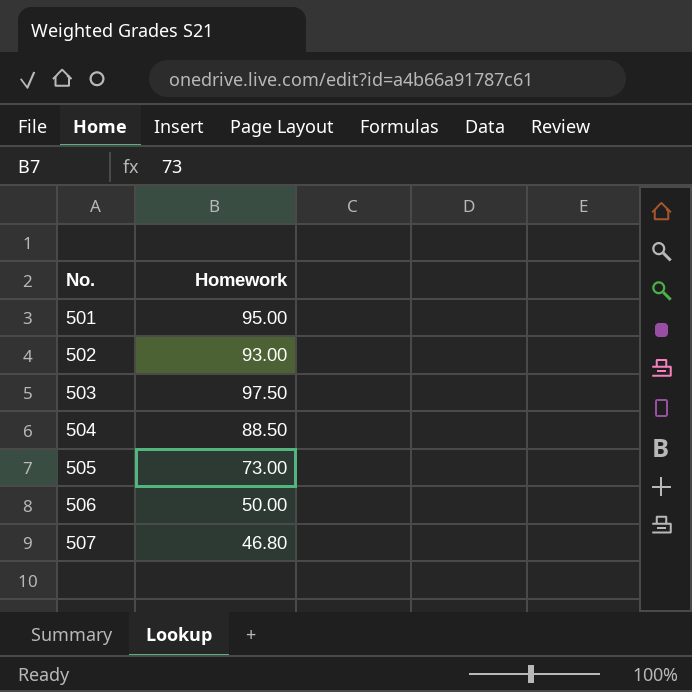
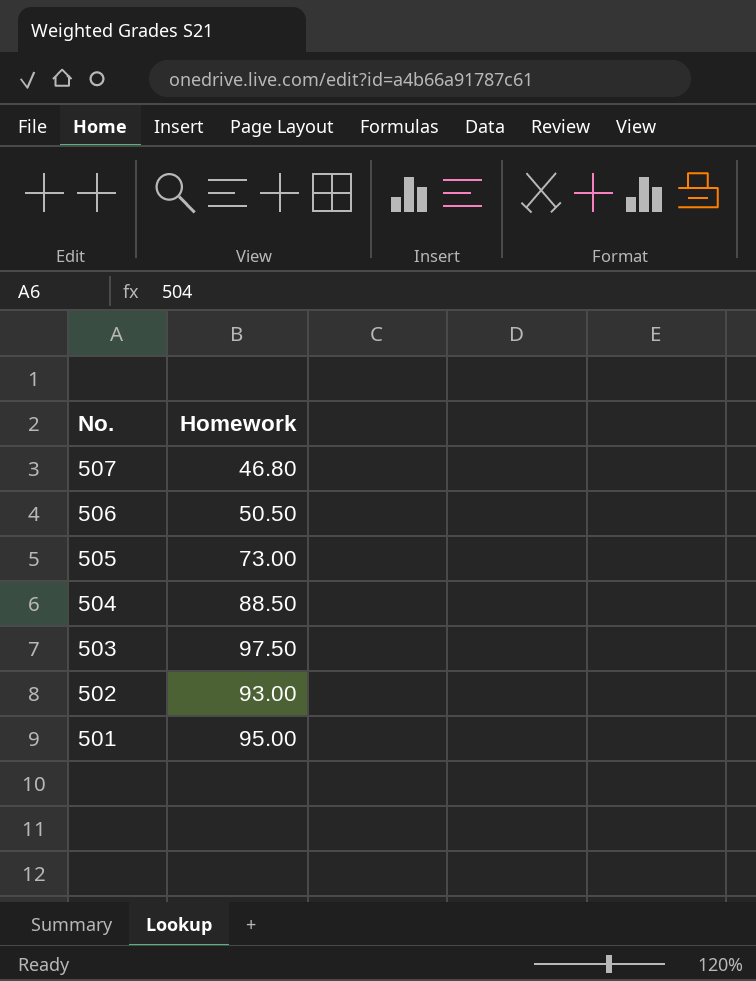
row order: No. ascending -> No. descending
506 | Homework: 50.00 -> 50.50

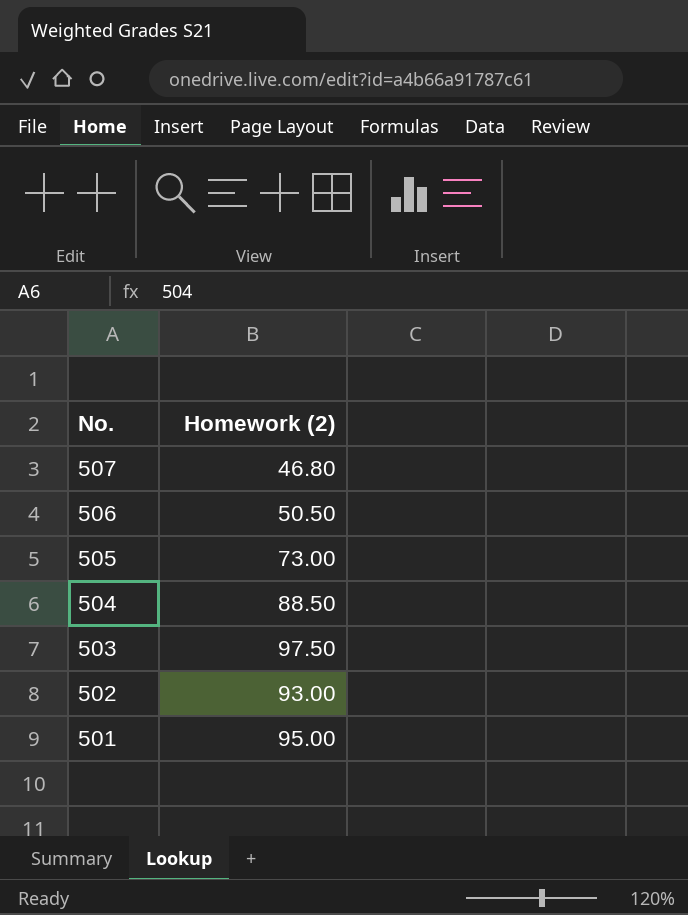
column name: Homework -> Homework (2)

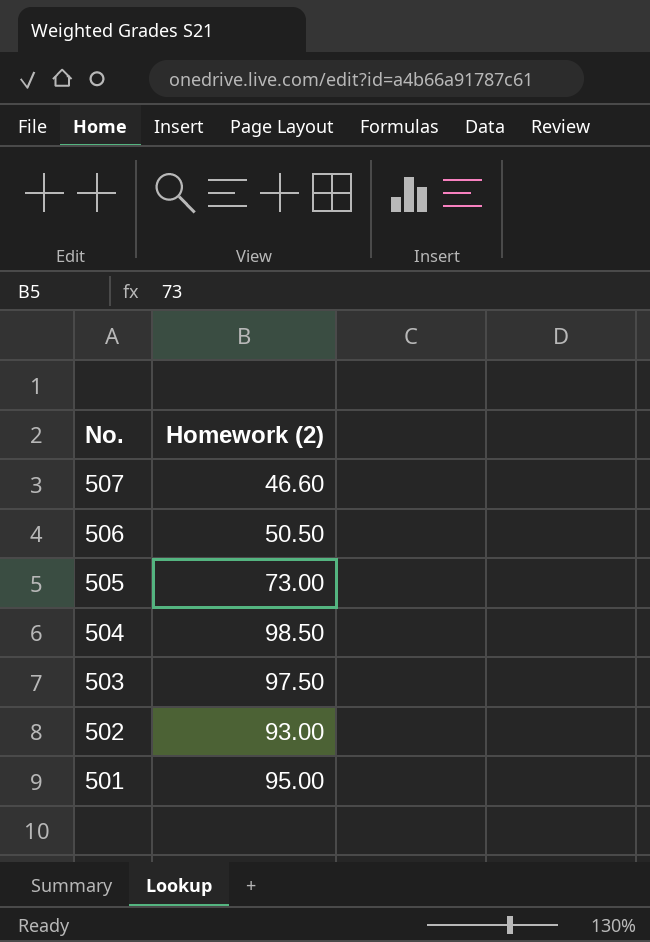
507 | Homework (2): 46.80 -> 46.60
504 | Homework (2): 88.50 -> 98.50

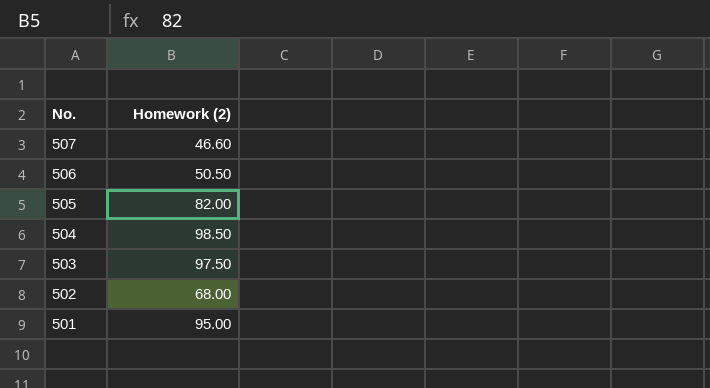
505 | Homework (2): 73.00 -> 82.00
502 | Homework (2): 93.00 -> 68.00

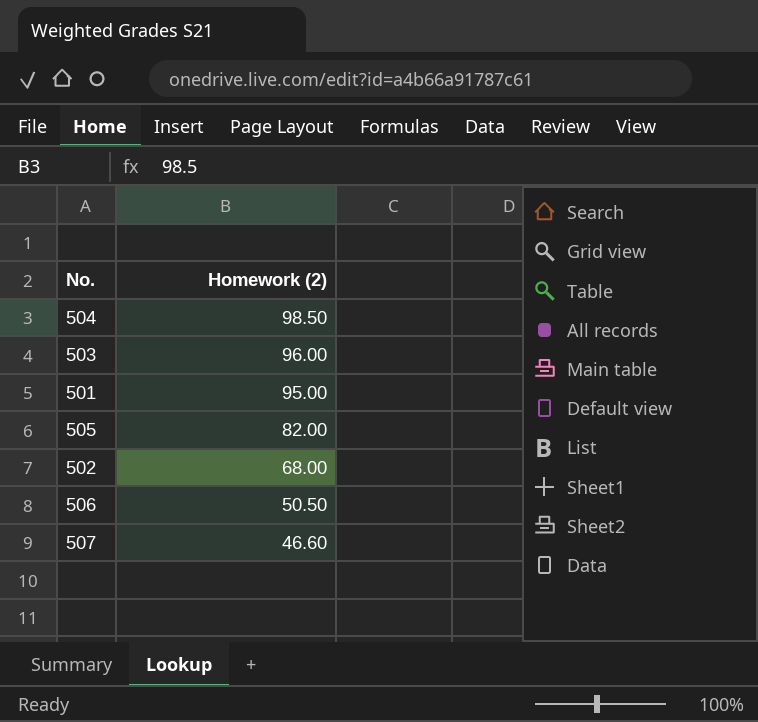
row order: No. descending -> Homework (2) descending
503 | Homework (2): 97.50 -> 96.00

